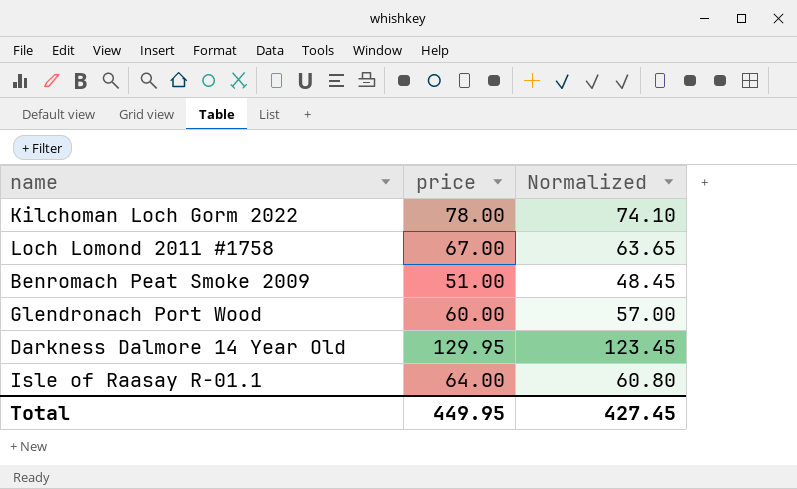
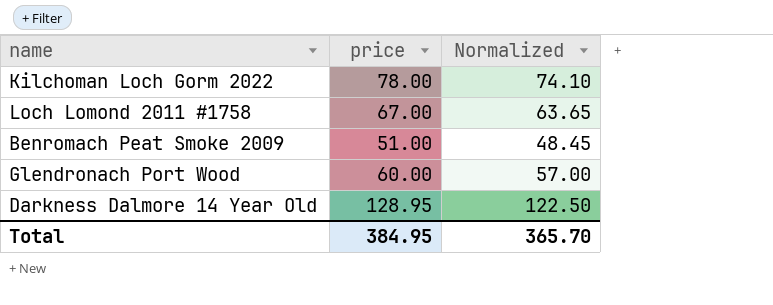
row Isle of Raasay R-01.1: 64.00 | 60.80 -> none
Darkness Dalmore 14 Year Old | price: 129.95 -> 128.95
Darkness Dalmore 14 Year Old | Normalized: 123.45 -> 122.50
Total | price: 449.95 -> 384.95
Total | Normalized: 427.45 -> 365.70

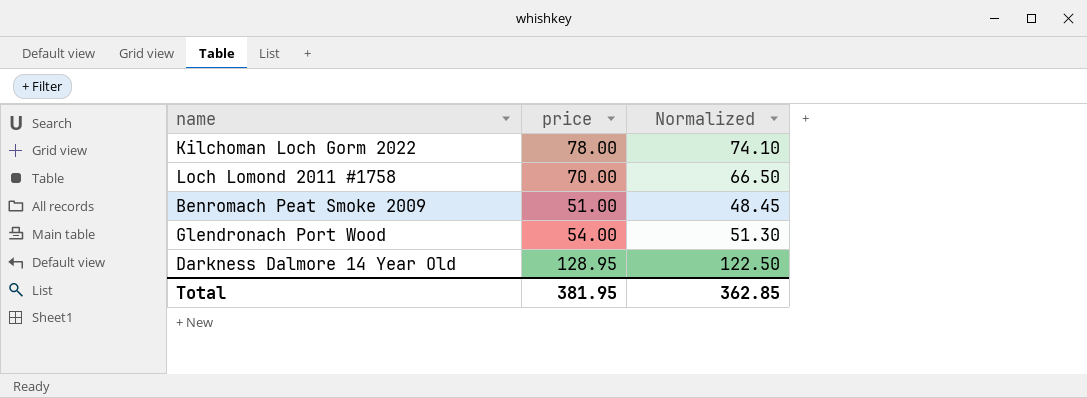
Loch Lomond 2011 #1758 | price: 67.00 -> 70.00
Loch Lomond 2011 #1758 | Normalized: 63.65 -> 66.50
Glendronach Port Wood | price: 60.00 -> 54.00
Glendronach Port Wood | Normalized: 57.00 -> 51.30
Total | price: 384.95 -> 381.95
Total | Normalized: 365.70 -> 362.85

